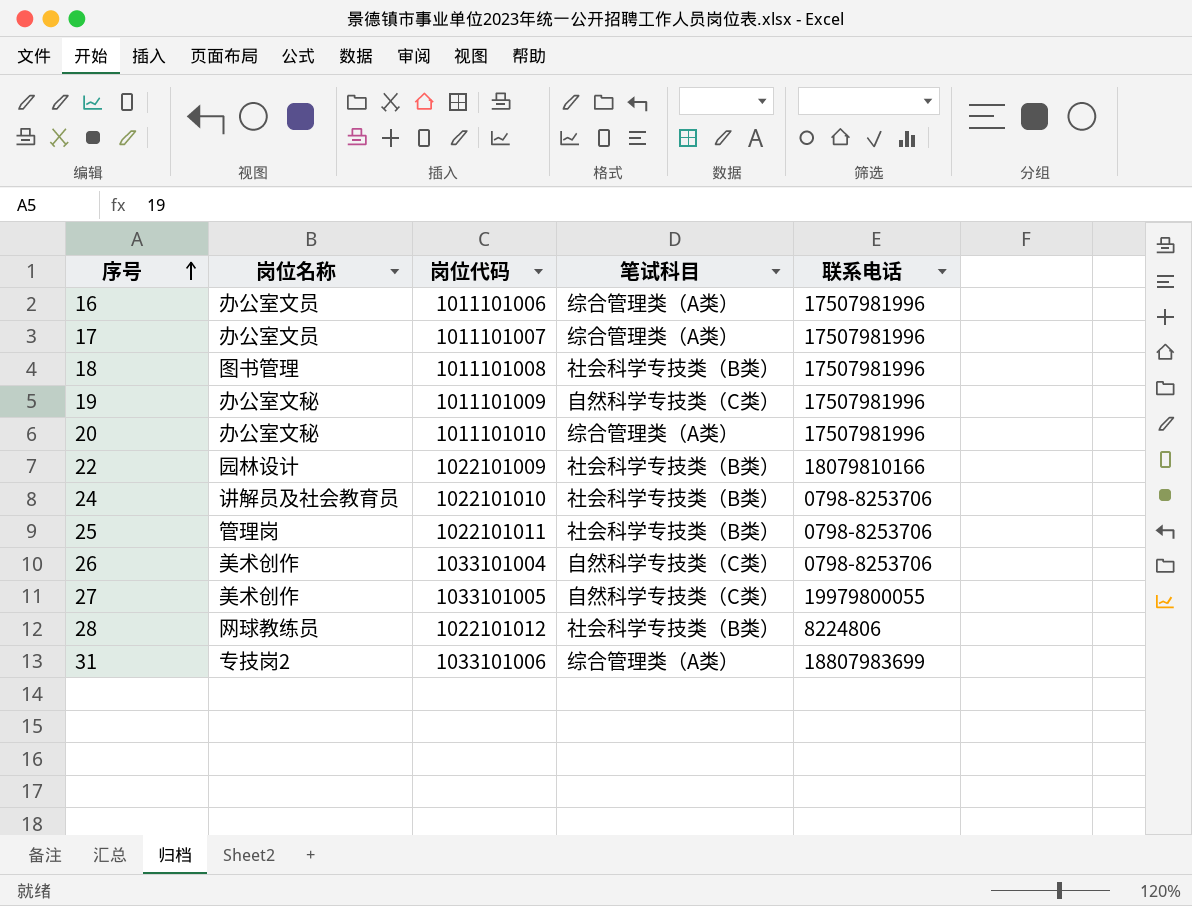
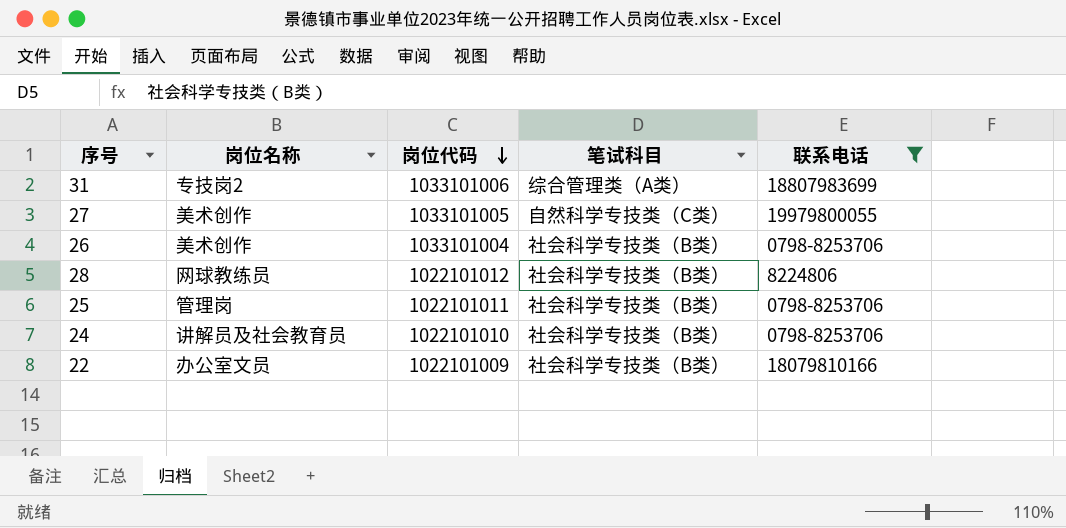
filter: none -> 联系电话 != 17507981996
row order: 序号 ascending -> 岗位代码 descending
26 | 笔试科目: 自然科学专技类（C类） -> 社会科学专技类（B类）
22 | 岗位名称: 园林设计 -> 办公室文员

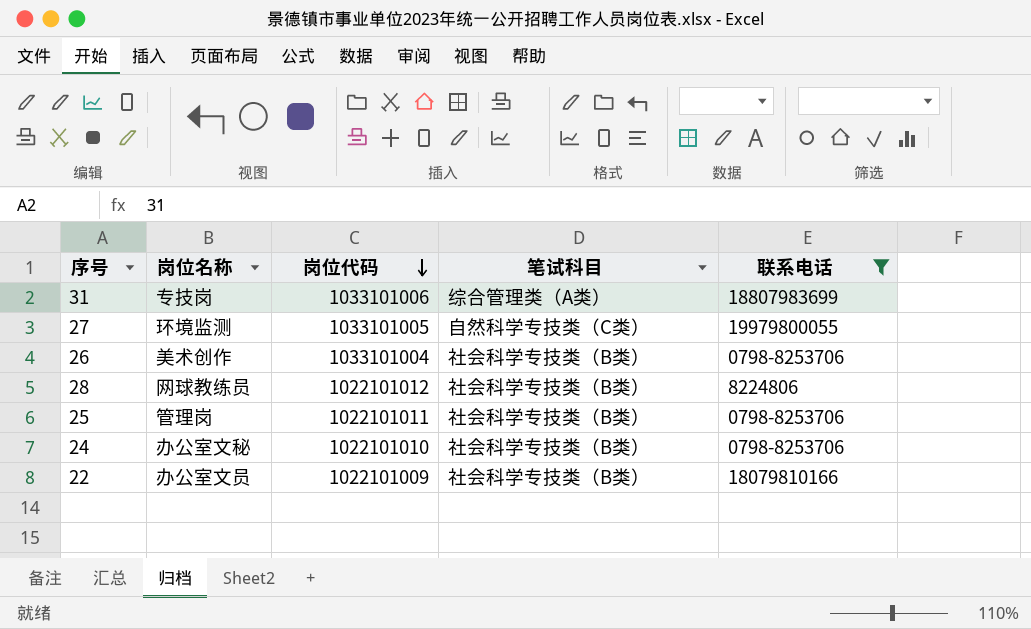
31 | 岗位名称: 专技岗2 -> 专技岗
27 | 岗位名称: 美术创作 -> 环境监测
24 | 岗位名称: 讲解员及社会教育员 -> 办公室文秘

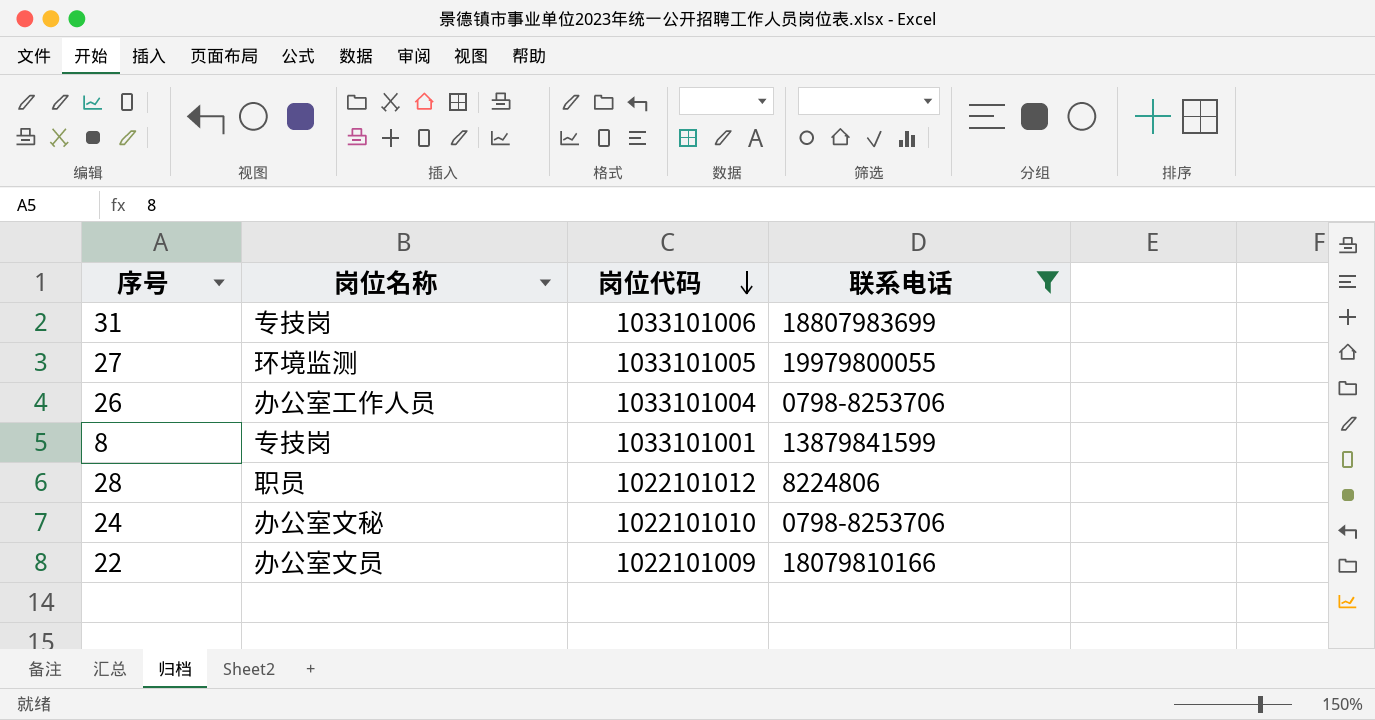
column 笔试科目 | position: 4 -> none
row 25: 管理岗 | 1022101011 | 社会科学专技类（B类） | 0798-8253706 -> none
26 | 岗位名称: 美术创作 -> 办公室工作人员
row 8: none -> 专技岗 | 1033101001 | 13879841599
28 | 岗位名称: 网球教练员 -> 职员

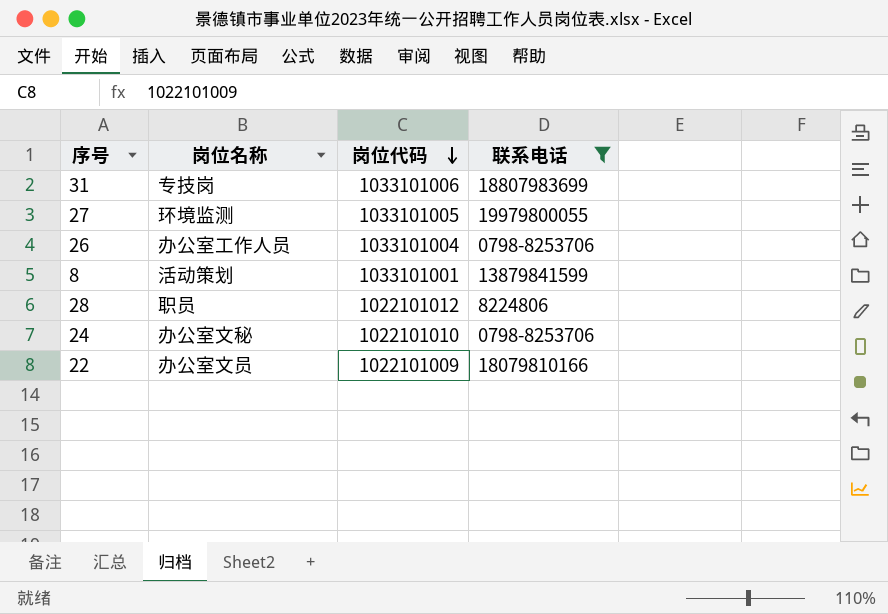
8 | 岗位名称: 专技岗 -> 活动策划

